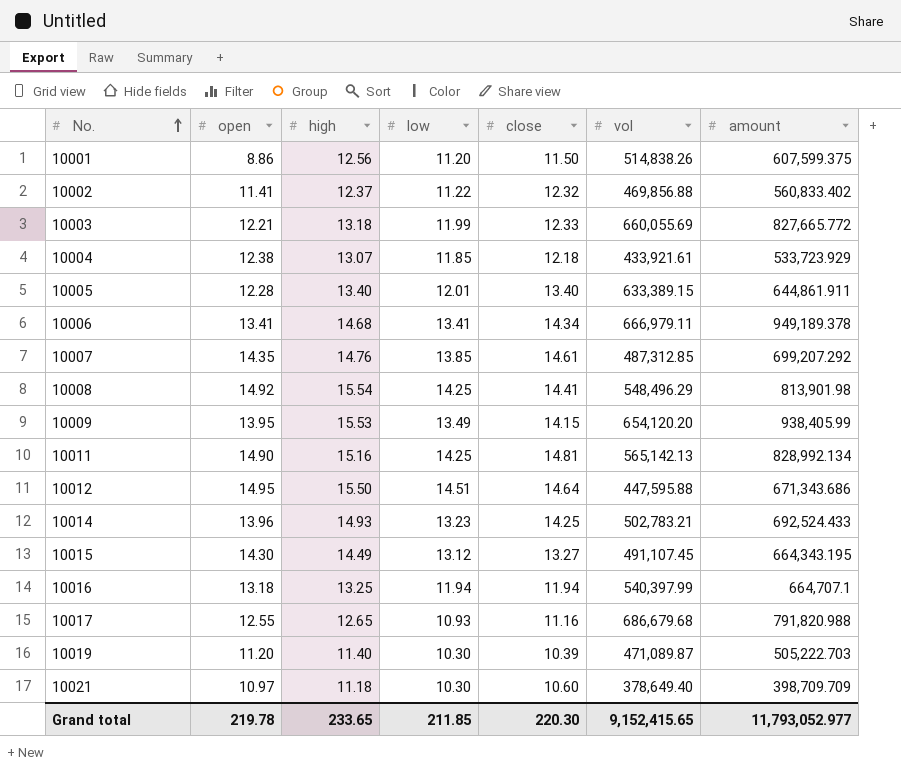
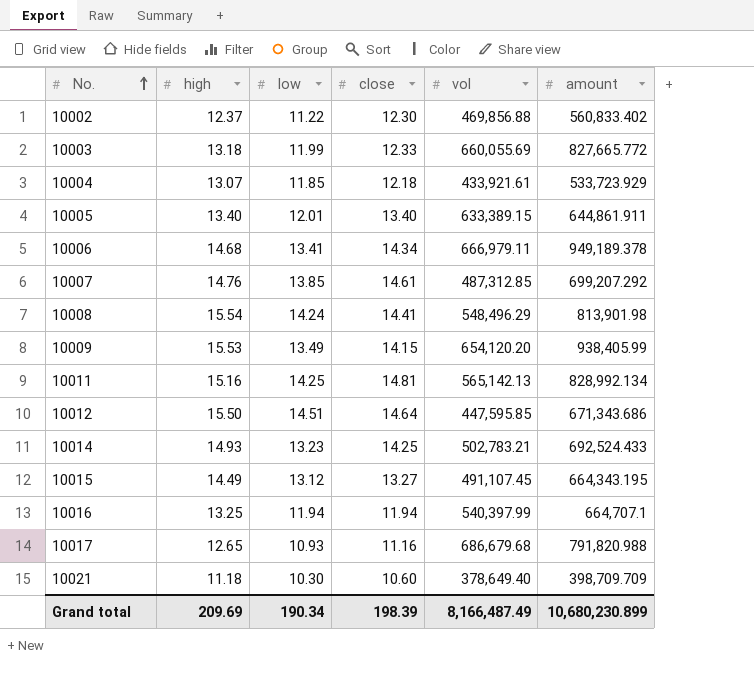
column open | position: 2 -> none
row 10001: 8.86 | 12.56 | 11.20 | 11.50 | 514,838.26 | 607,599.375 -> none
row 10019: 11.20 | 11.40 | 10.30 | 10.39 | 471,089.87 | 505,222.703 -> none
10002 | close: 12.32 -> 12.30
10008 | low: 14.25 -> 14.24
10012 | vol: 447,595.88 -> 447,595.85
Grand total | high: 233.65 -> 209.69
Grand total | low: 211.85 -> 190.34
Grand total | close: 220.30 -> 198.39
Grand total | vol: 9,152,415.65 -> 8,166,487.49
Grand total | amount: 11,793,052.977 -> 10,680,230.899

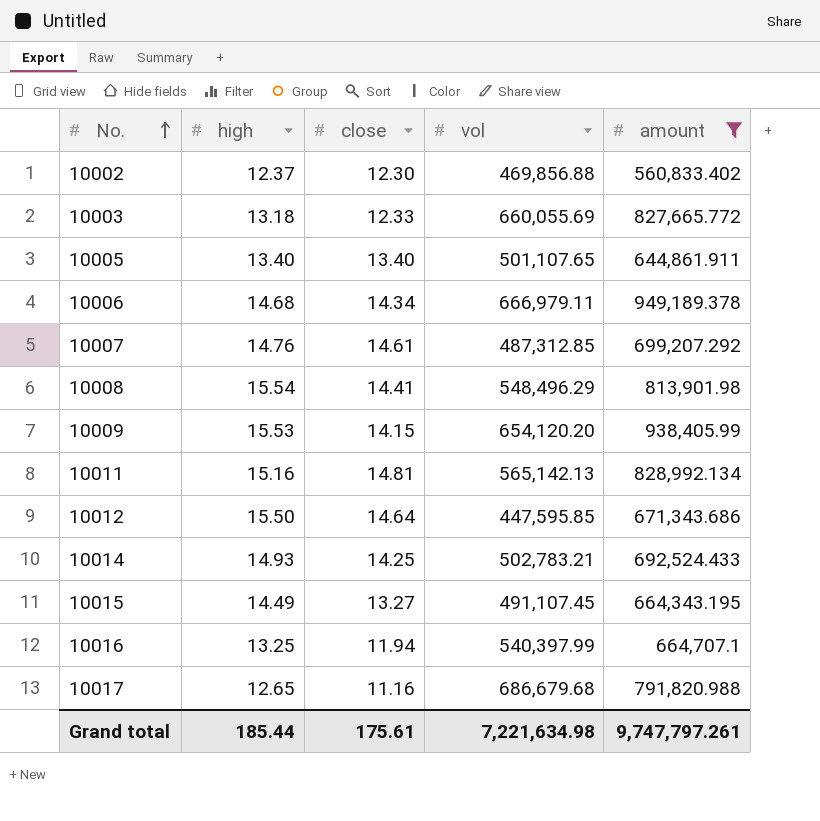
filter: none -> amount >= 560,833.402
column low | position: 3 -> none
10005 | vol: 633,389.15 -> 501,107.65
Grand total | high: 209.69 -> 185.44
Grand total | close: 198.39 -> 175.61
Grand total | vol: 8,166,487.49 -> 7,221,634.98
Grand total | amount: 10,680,230.899 -> 9,747,797.261

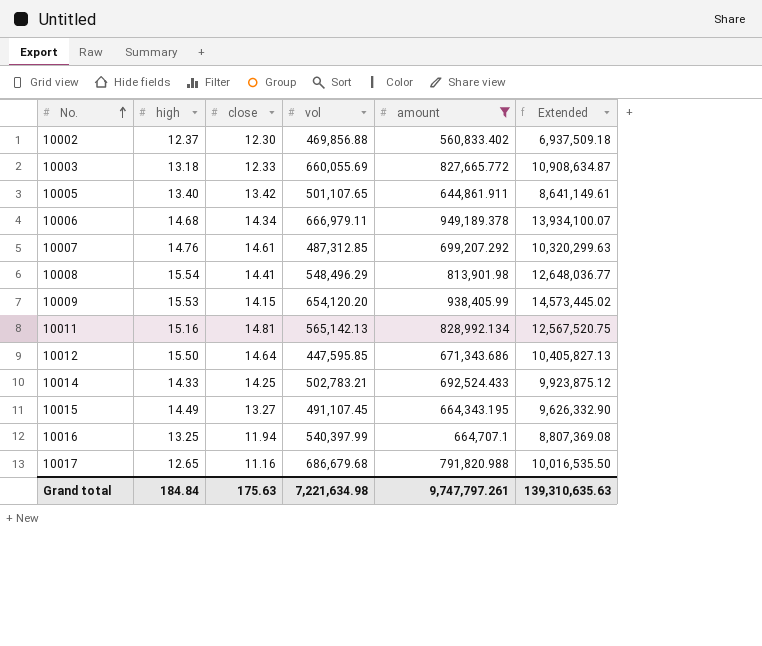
column Extended | formula: none -> [high] * [amount]
10005 | close: 13.40 -> 13.42
10014 | high: 14.93 -> 14.33
Grand total | high: 185.44 -> 184.84
Grand total | close: 175.61 -> 175.63

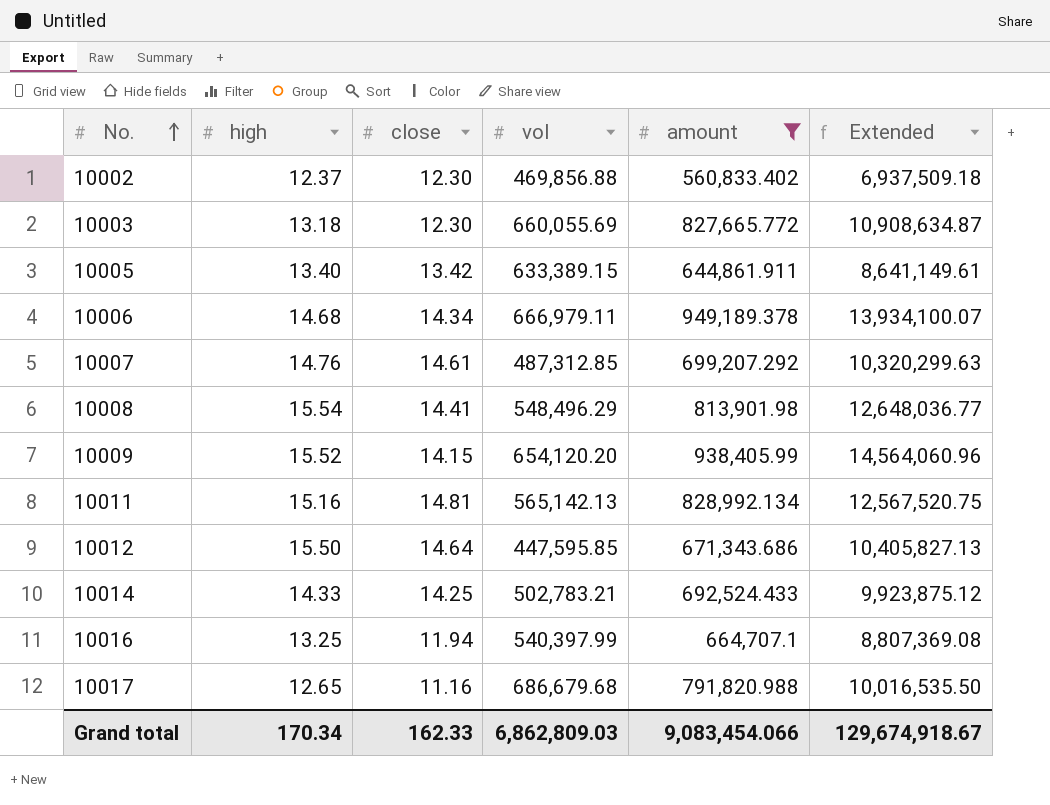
row 10015: 14.49 | 13.27 | 491,107.45 | 664,343.195 | 9,626,332.90 -> none
10003 | close: 12.33 -> 12.30
10005 | vol: 501,107.65 -> 633,389.15
10009 | high: 15.53 -> 15.52
10009 | Extended: 14,573,445.02 -> 14,564,060.96
Grand total | high: 184.84 -> 170.34
Grand total | close: 175.63 -> 162.33
Grand total | vol: 7,221,634.98 -> 6,862,809.03
Grand total | amount: 9,747,797.261 -> 9,083,454.066
Grand total | Extended: 139,310,635.63 -> 129,674,918.67

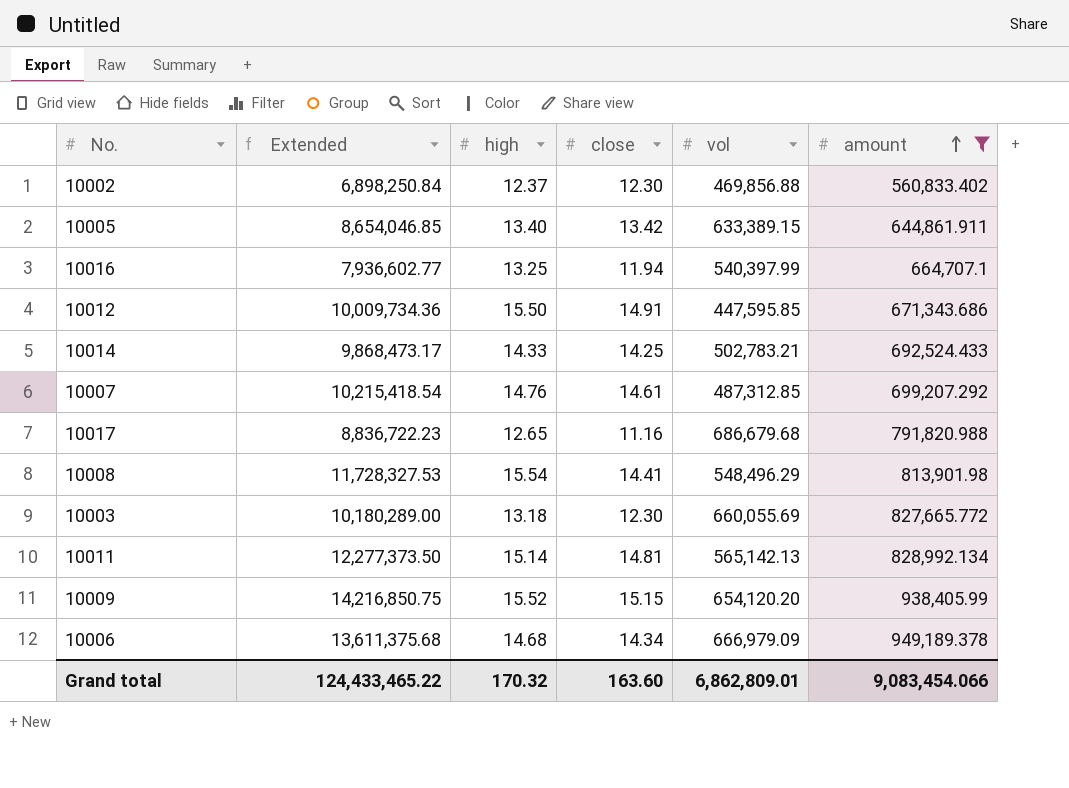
row order: No. ascending -> amount ascending
column Extended | formula: [high] * [amount] -> [close] * [amount]
column Extended | position: 6 -> 2
10012 | close: 14.64 -> 14.91
10011 | high: 15.16 -> 15.14
10009 | close: 14.15 -> 15.15
10006 | vol: 666,979.11 -> 666,979.09
Grand total | Extended: 129,674,918.67 -> 124,433,465.22
Grand total | high: 170.34 -> 170.32
Grand total | close: 162.33 -> 163.60
Grand total | vol: 6,862,809.03 -> 6,862,809.01

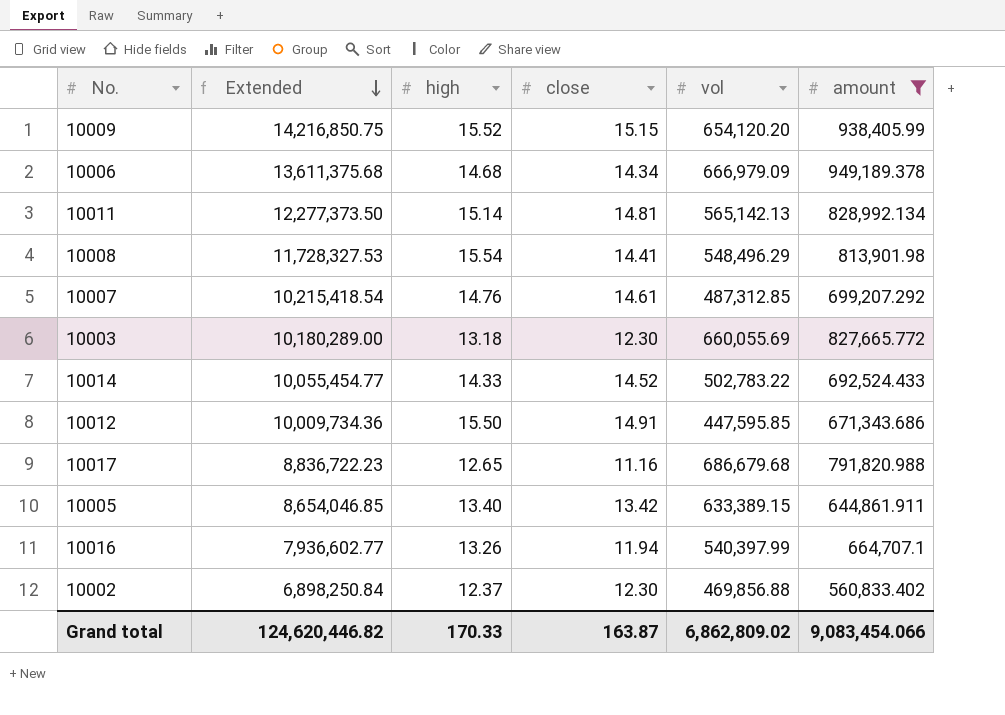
row order: amount ascending -> Extended descending
10014 | Extended: 9,868,473.17 -> 10,055,454.77
10014 | close: 14.25 -> 14.52
10014 | vol: 502,783.21 -> 502,783.22
10016 | high: 13.25 -> 13.26
Grand total | Extended: 124,433,465.22 -> 124,620,446.82
Grand total | high: 170.32 -> 170.33
Grand total | close: 163.60 -> 163.87
Grand total | vol: 6,862,809.01 -> 6,862,809.02

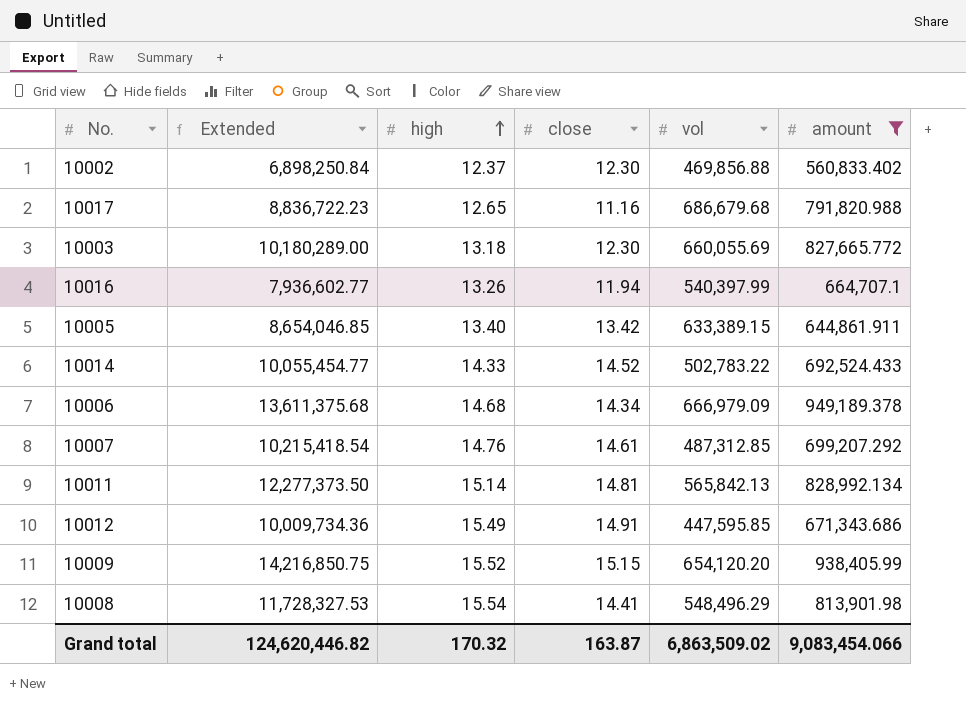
row order: Extended descending -> high ascending
10011 | vol: 565,142.13 -> 565,842.13
10012 | high: 15.50 -> 15.49
Grand total | high: 170.33 -> 170.32
Grand total | vol: 6,862,809.02 -> 6,863,509.02

